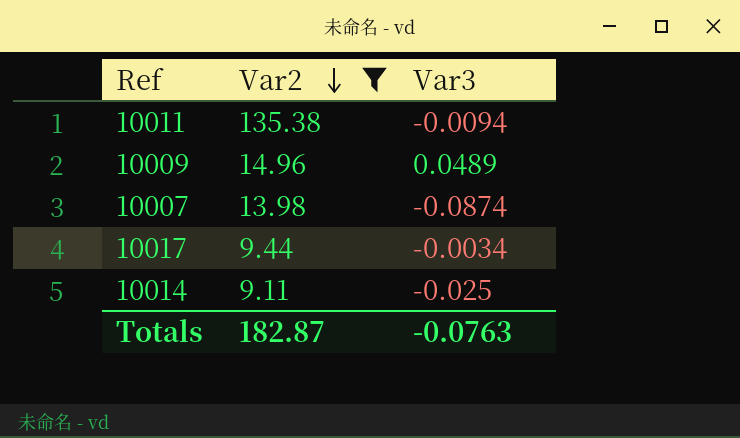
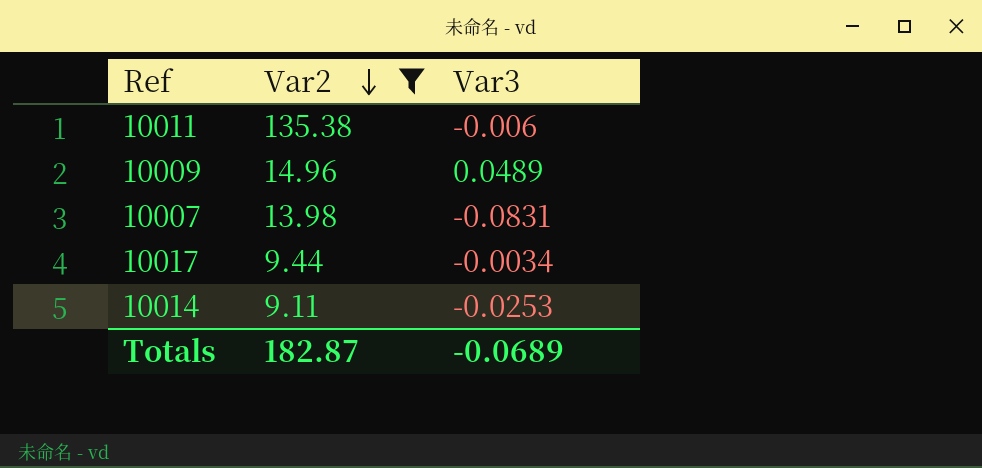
10011 | Var3: -0.0094 -> -0.006
10007 | Var3: -0.0874 -> -0.0831
10014 | Var3: -0.025 -> -0.0253
Totals | Var3: -0.0763 -> -0.0689

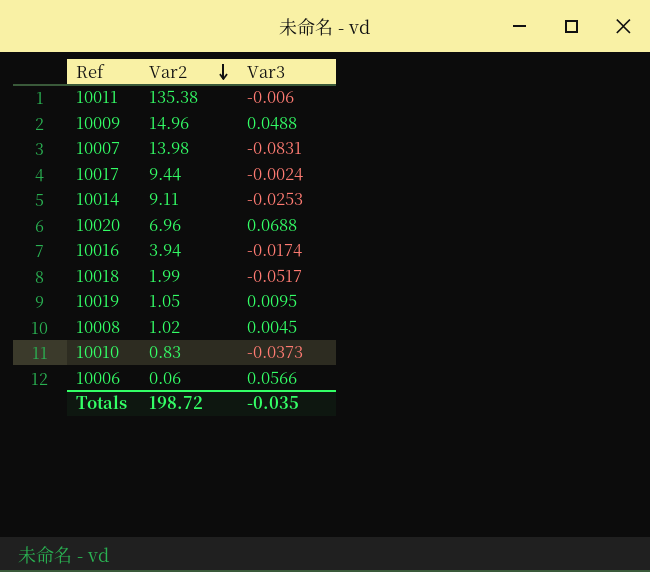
filter: Var2 >= 9.11 -> none
10009 | Var3: 0.0489 -> 0.0488
10017 | Var3: -0.0034 -> -0.0024
Totals | Var2: 182.87 -> 198.72
Totals | Var3: -0.0689 -> -0.035

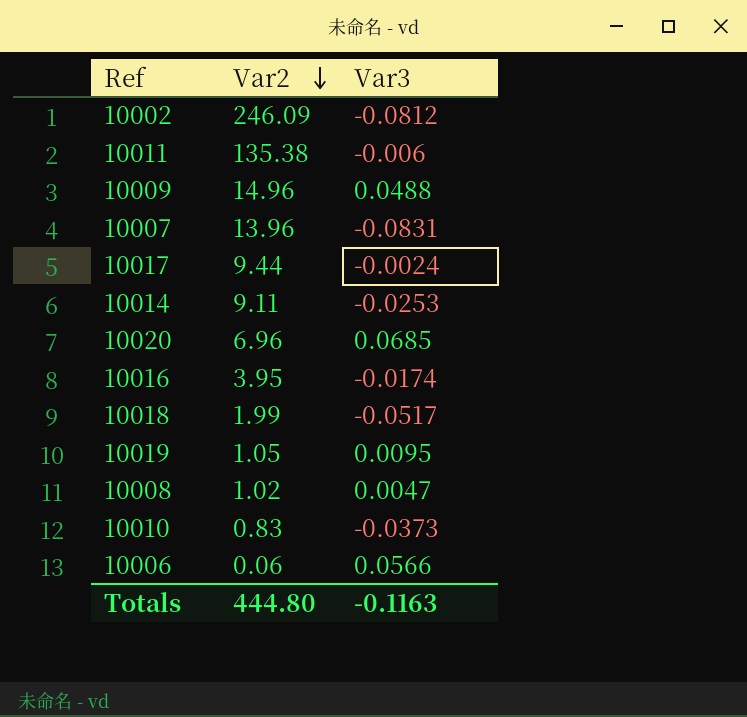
row 10002: none -> 246.09 | -0.0812
10007 | Var2: 13.98 -> 13.96
10020 | Var3: 0.0688 -> 0.0685
10016 | Var2: 3.94 -> 3.95
10008 | Var3: 0.0045 -> 0.0047
Totals | Var2: 198.72 -> 444.80
Totals | Var3: -0.035 -> -0.1163

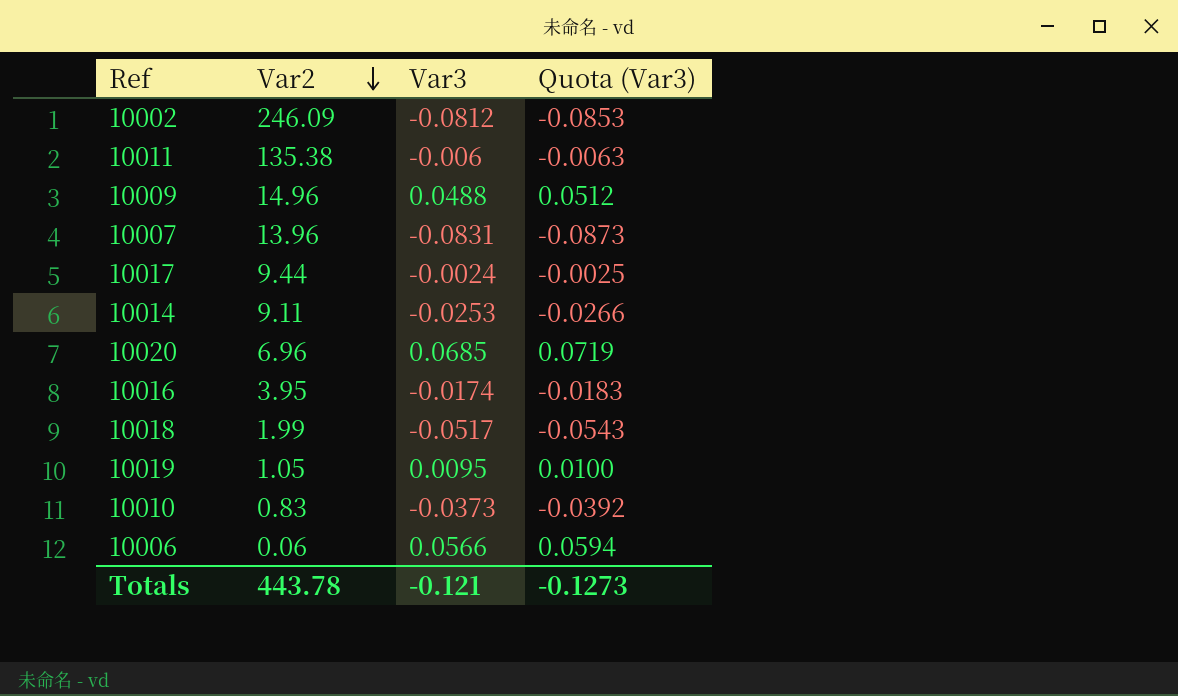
column Quota (Var3) | formula: none -> [Var3] * 1.05
row 10008: 1.02 | 0.0047 -> none
Totals | Var2: 444.80 -> 443.78
Totals | Var3: -0.1163 -> -0.121

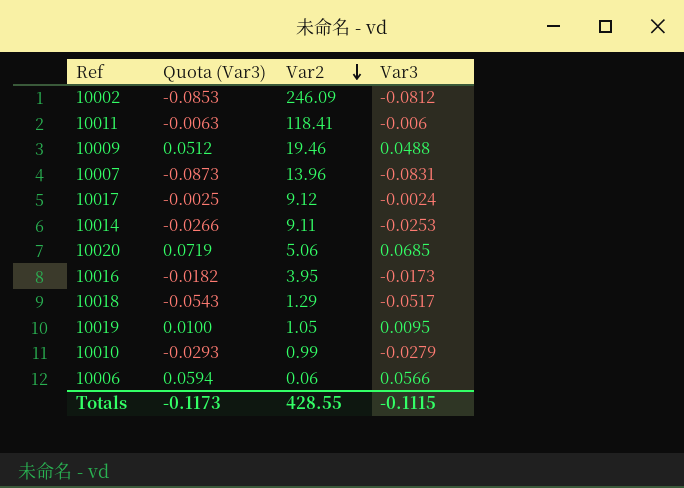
column Quota (Var3) | position: 4 -> 2
10011 | Var2: 135.38 -> 118.41
10009 | Var2: 14.96 -> 19.46
10017 | Var2: 9.44 -> 9.12
10020 | Var2: 6.96 -> 5.06
10016 | Quota (Var3): -0.0183 -> -0.0182
10016 | Var3: -0.0174 -> -0.0173
10018 | Var2: 1.99 -> 1.29
10010 | Quota (Var3): -0.0392 -> -0.0293
10010 | Var2: 0.83 -> 0.99
10010 | Var3: -0.0373 -> -0.0279
Totals | Quota (Var3): -0.1273 -> -0.1173
Totals | Var2: 443.78 -> 428.55
Totals | Var3: -0.121 -> -0.1115

